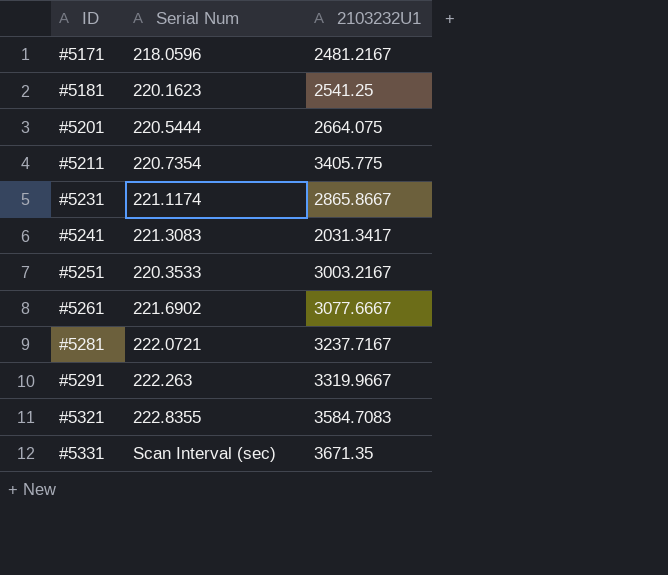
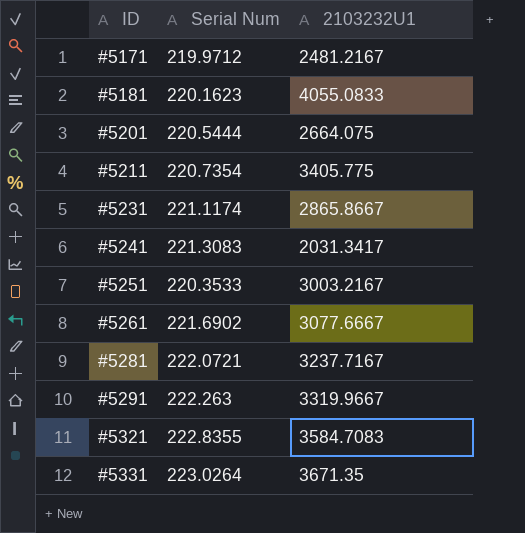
#5171 | Serial Num: 218.0596 -> 219.9712
#5181 | 2103232U1: 2541.25 -> 4055.0833
#5331 | Serial Num: Scan Interval (sec) -> 223.0264

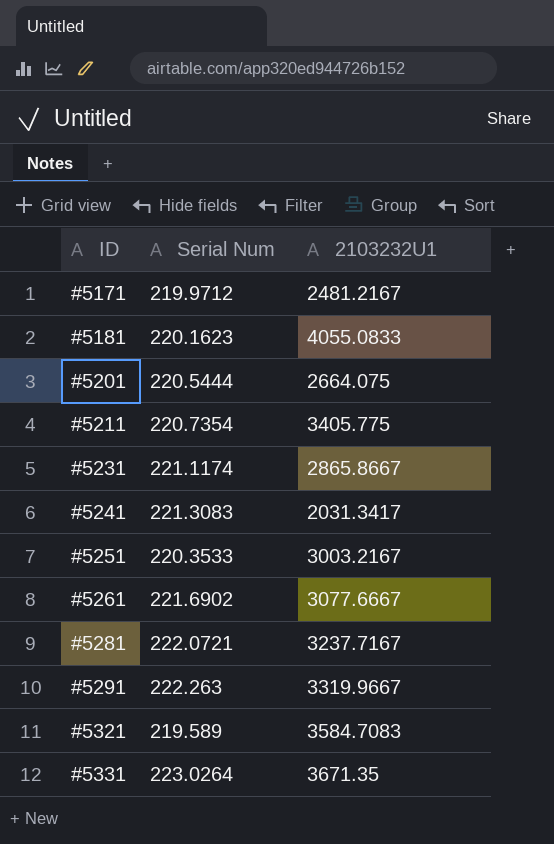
#5321 | Serial Num: 222.8355 -> 219.589

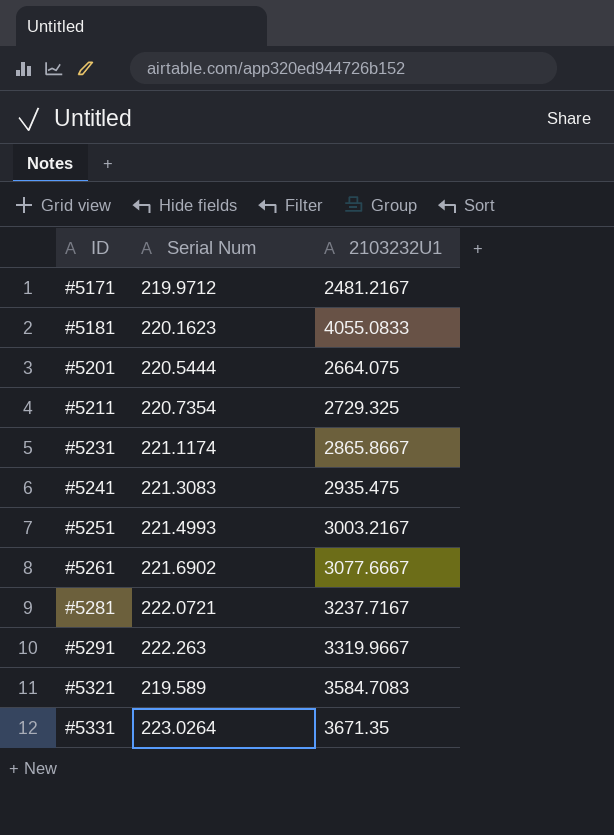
#5211 | 2103232U1: 3405.775 -> 2729.325
#5241 | 2103232U1: 2031.3417 -> 2935.475
#5251 | Serial Num: 220.3533 -> 221.4993

